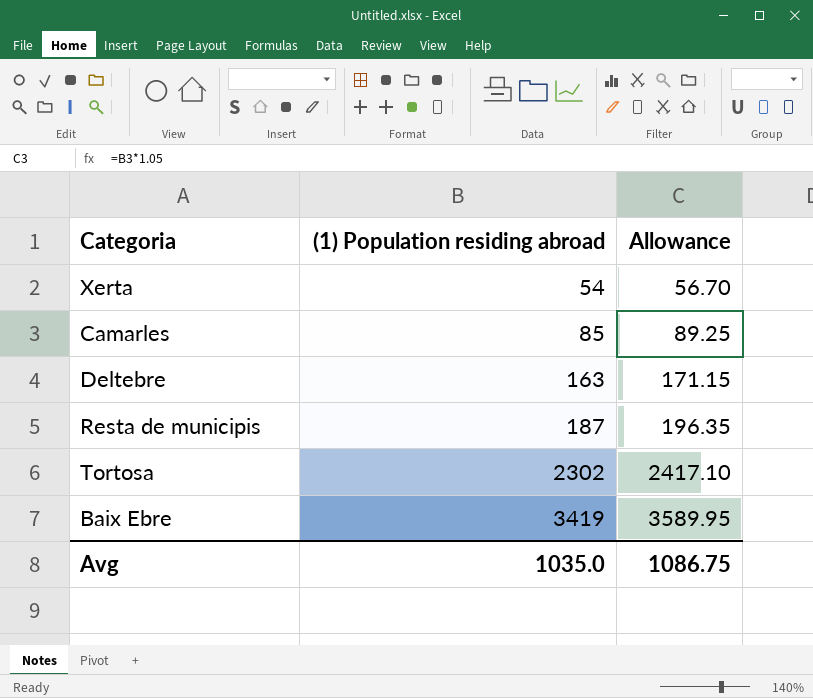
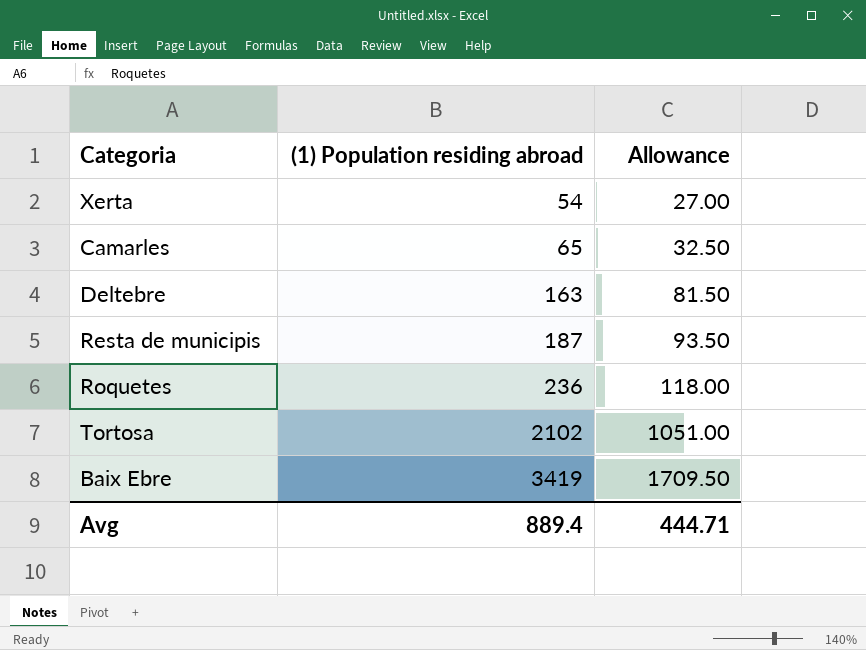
column Allowance | formula: [(1) Population residing abroad] * 1.05 -> [(1) Population residing abroad] * 0.5
Camarles | (1) Population residing abroad: 85 -> 65
row Roquetes: none -> 236 | 118.00
Tortosa | (1) Population residing abroad: 2302 -> 2102
Avg | (1) Population residing abroad: 1035.0 -> 889.4
Avg | Allowance: 1086.75 -> 444.71

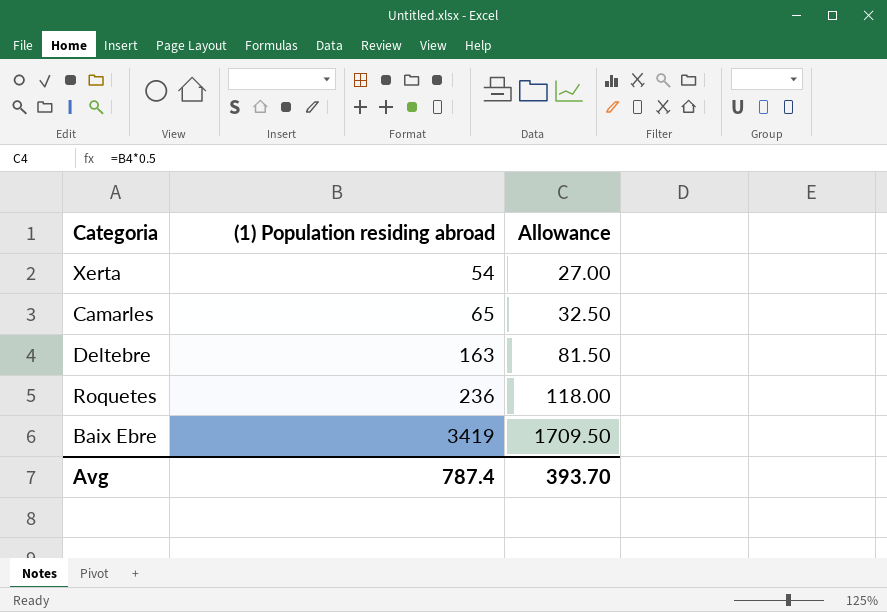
row Resta de municipis: 187 | 93.50 -> none
row Tortosa: 2102 | 1051.00 -> none
Avg | (1) Population residing abroad: 889.4 -> 787.4
Avg | Allowance: 444.71 -> 393.70

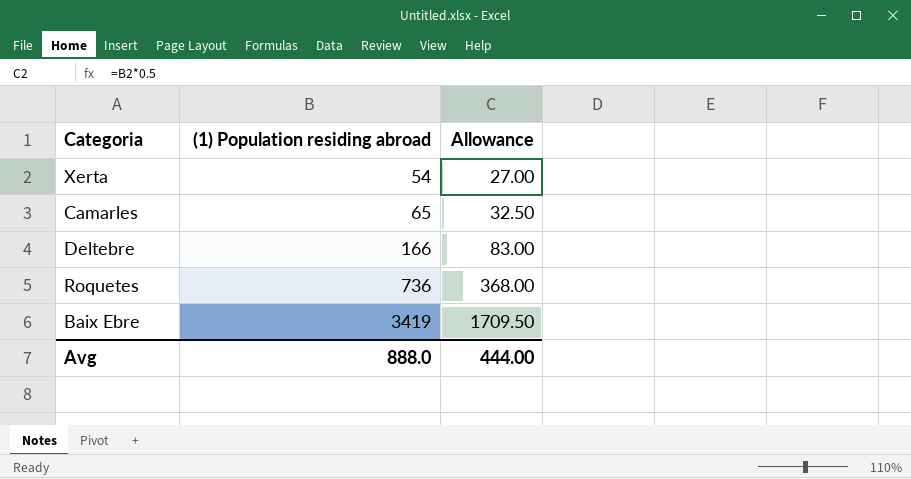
Deltebre | (1) Population residing abroad: 163 -> 166
Deltebre | Allowance: 81.50 -> 83.00
Roquetes | (1) Population residing abroad: 236 -> 736
Roquetes | Allowance: 118.00 -> 368.00
Avg | (1) Population residing abroad: 787.4 -> 888.0
Avg | Allowance: 393.70 -> 444.00

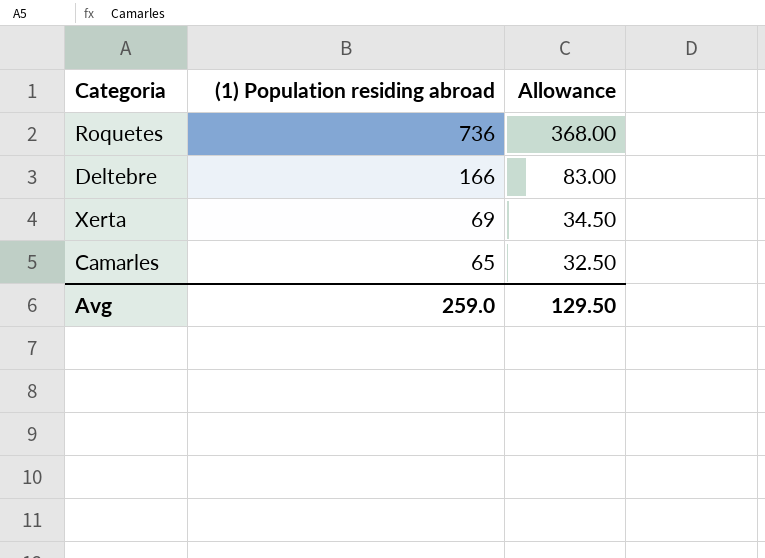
row order: (1) Population residing abroad ascending -> (1) Population residing abroad descending
row Baix Ebre: 3419 | 1709.50 -> none
Xerta | (1) Population residing abroad: 54 -> 69
Xerta | Allowance: 27.00 -> 34.50
Avg | (1) Population residing abroad: 888.0 -> 259.0
Avg | Allowance: 444.00 -> 129.50

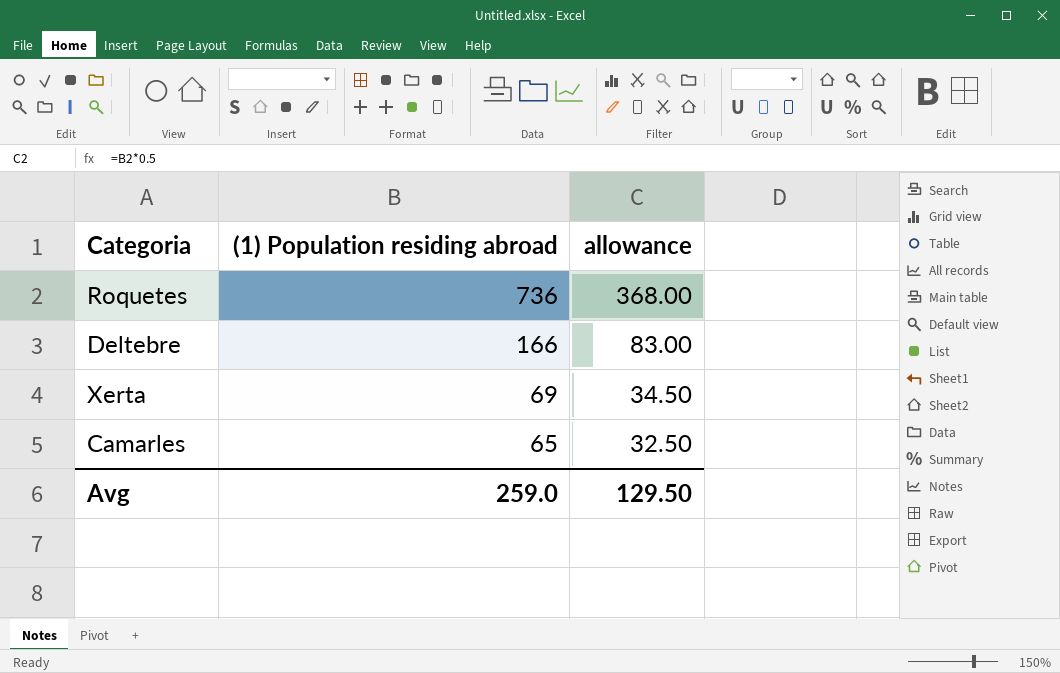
column name: Allowance -> allowance

